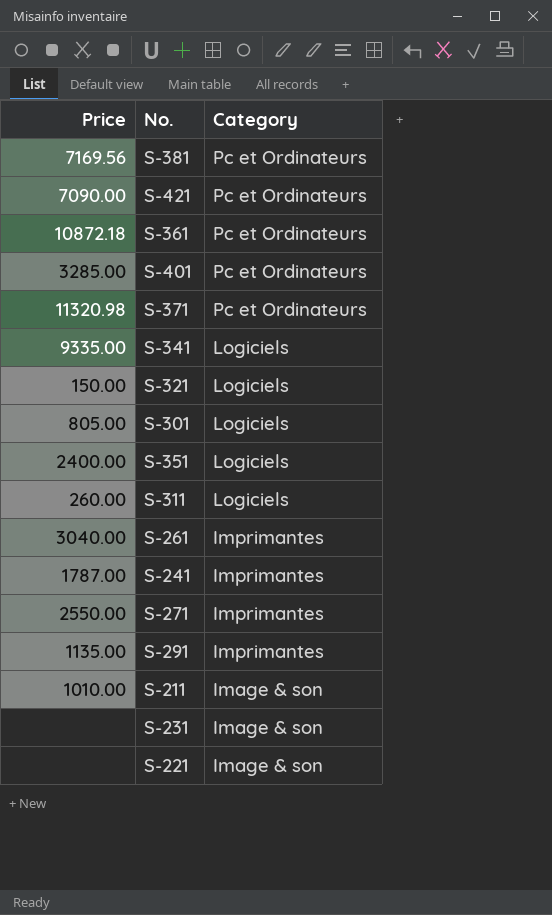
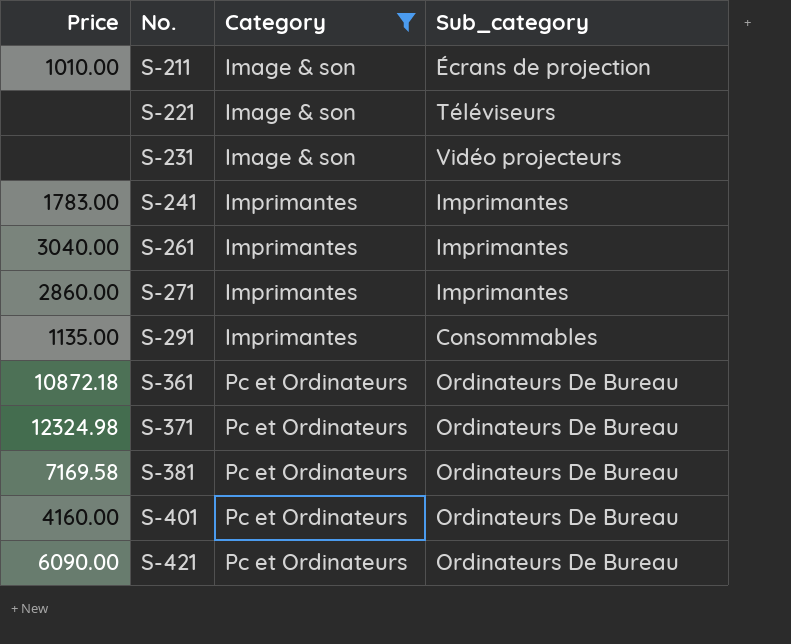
filter: none -> Category != Logiciels
row order: Category descending -> No. ascending
column Sub_category | position: none -> 4
S-241 | Price: 1787.00 -> 1783.00
S-271 | Price: 2550.00 -> 2860.00
S-371 | Price: 11320.98 -> 12324.98
S-381 | Price: 7169.56 -> 7169.58
S-401 | Price: 3285.00 -> 4160.00
S-421 | Price: 7090.00 -> 6090.00

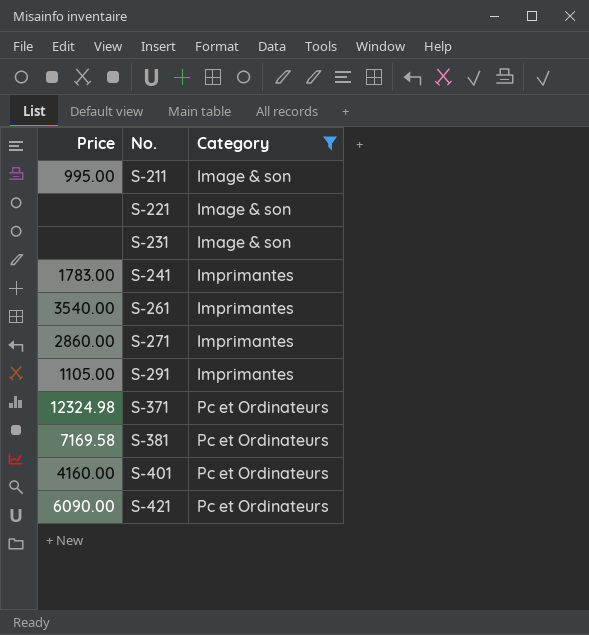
column Sub_category | position: 4 -> none
row S-361: 10872.18 | Pc et Ordinateurs | Ordinateurs De Bureau -> none
S-211 | Price: 1010.00 -> 995.00
S-261 | Price: 3040.00 -> 3540.00
S-291 | Price: 1135.00 -> 1105.00

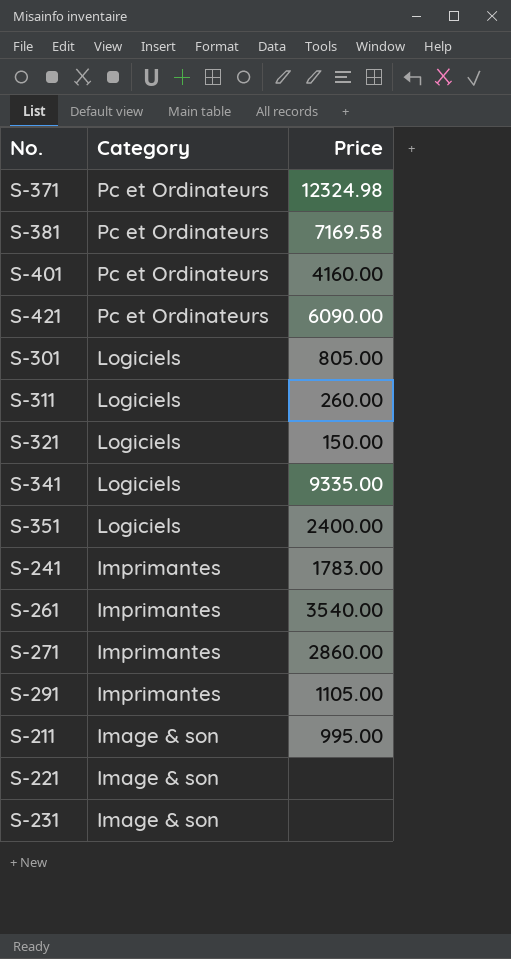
filter: Category != Logiciels -> none
row order: No. ascending -> Category descending
column Price | position: 1 -> 3

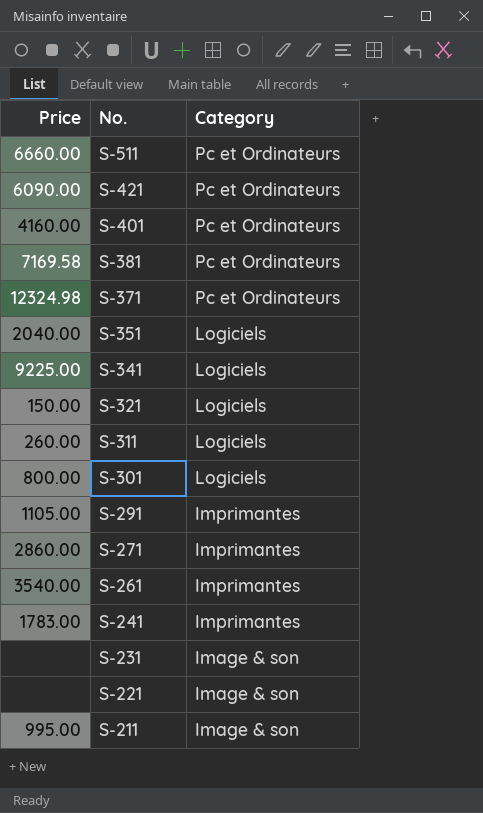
row order: Category descending -> No. descending
column Price | position: 3 -> 1
row S-511: none -> 6660.00 | Pc et Ordinateurs
S-351 | Price: 2400.00 -> 2040.00
S-341 | Price: 9335.00 -> 9225.00
S-301 | Price: 805.00 -> 800.00

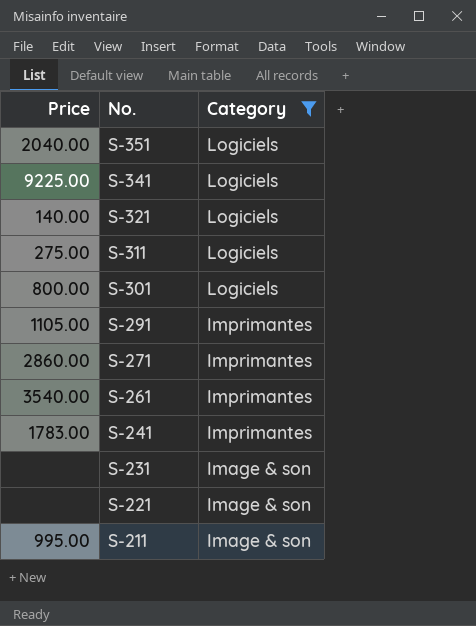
filter: none -> Category != Pc et Ordinateurs
S-321 | Price: 150.00 -> 140.00
S-311 | Price: 260.00 -> 275.00

